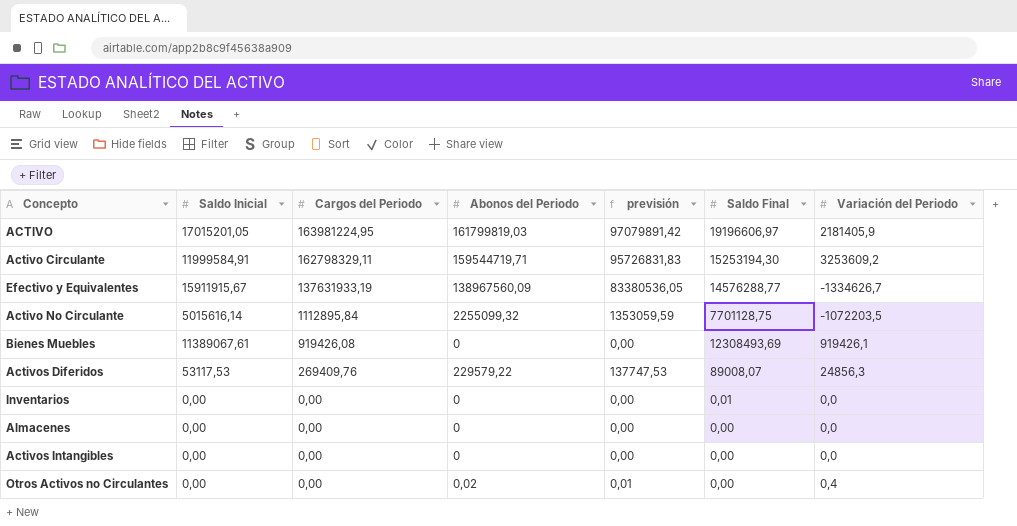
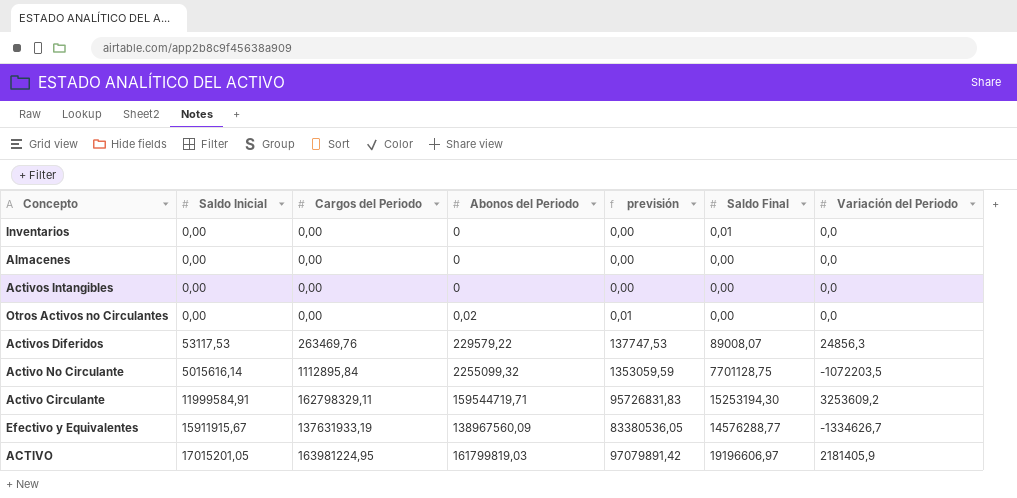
row order: Cargos del Periodo descending -> Saldo Inicial ascending
row Bienes Muebles: 11389067,61 | 919426,08 | 0 | 0,00 | 12308493,69 | 919426,1 -> none
Otros Activos no Circulantes | Variación del Periodo: 0,4 -> 0,0
Activos Diferidos | Cargos del Periodo: 269409,76 -> 263469,76

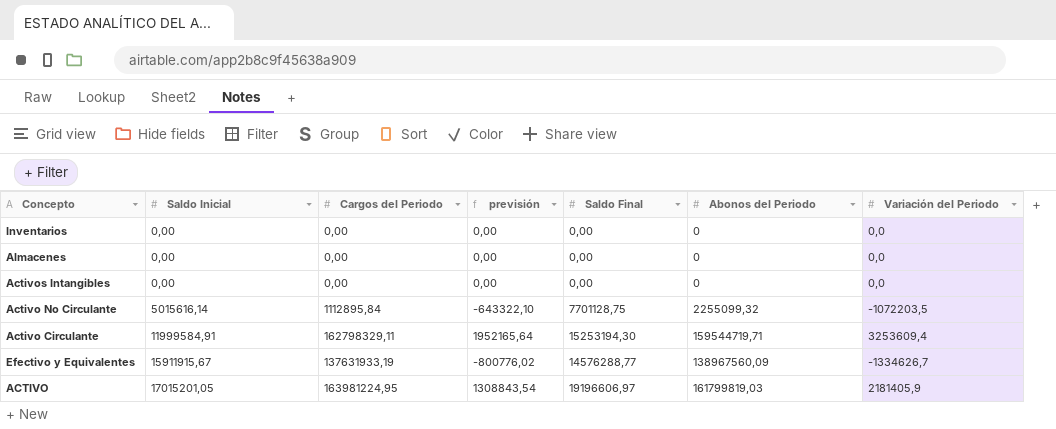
column previsión | formula: [Abonos del Periodo] * 0,6 -> [Variación del Periodo] * 0,6
column Abonos del Periodo | position: 4 -> 6
row Otros Activos no Circulantes: 0,00 | 0,00 | 0,02 | 0,01 | 0,00 | 0,0 -> none
row Activos Diferidos: 53117,53 | 263469,76 | 229579,22 | 137747,53 | 89008,07 | 24856,3 -> none
Inventarios | Saldo Final: 0,01 -> 0,00
Activo Circulante | Variación del Periodo: 3253609,2 -> 3253609,4

